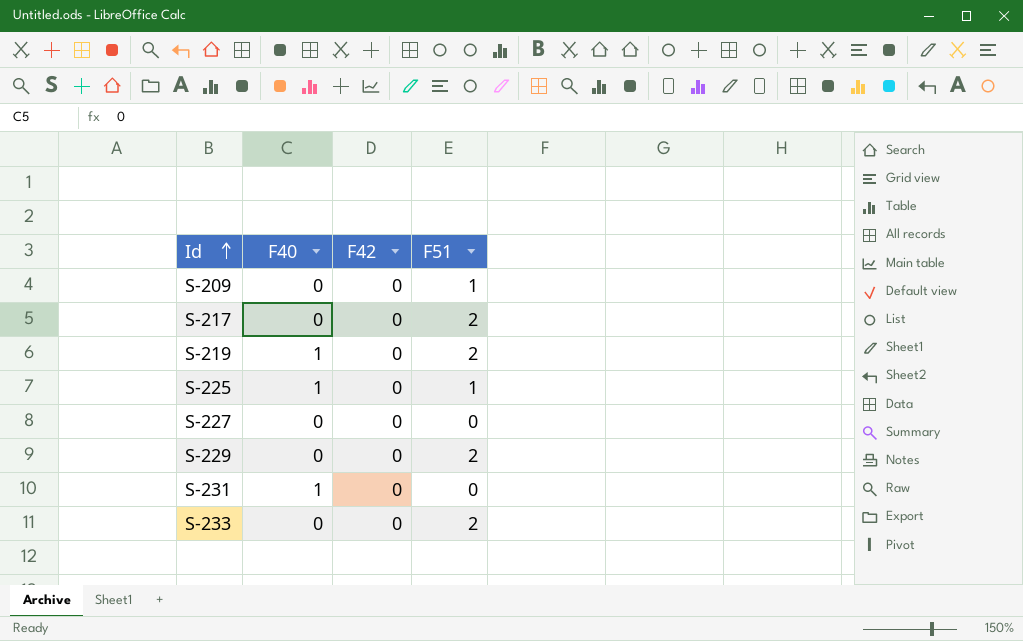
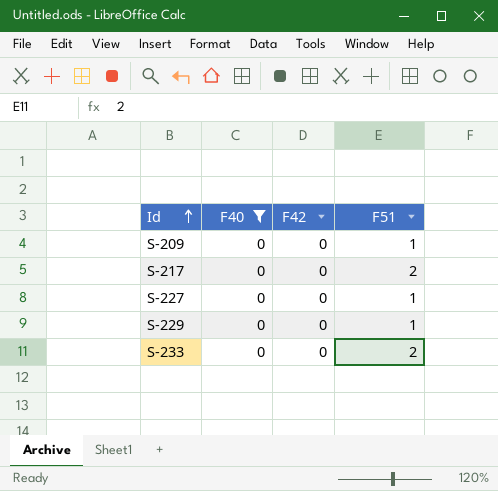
filter: none -> F40 = 0
S-227 | F51: 0 -> 1
S-229 | F51: 2 -> 1

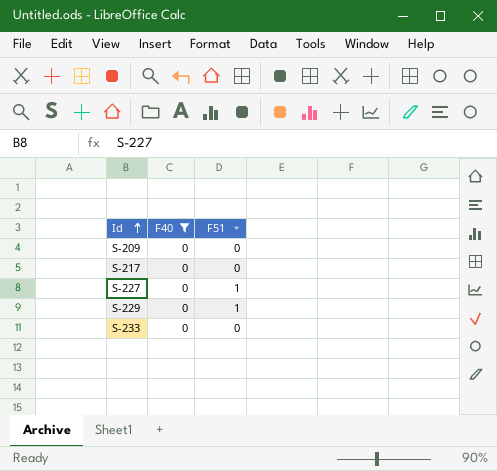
column F42 | position: 3 -> none
S-209 | F51: 1 -> 0
S-217 | F51: 2 -> 0
S-233 | F51: 2 -> 0

